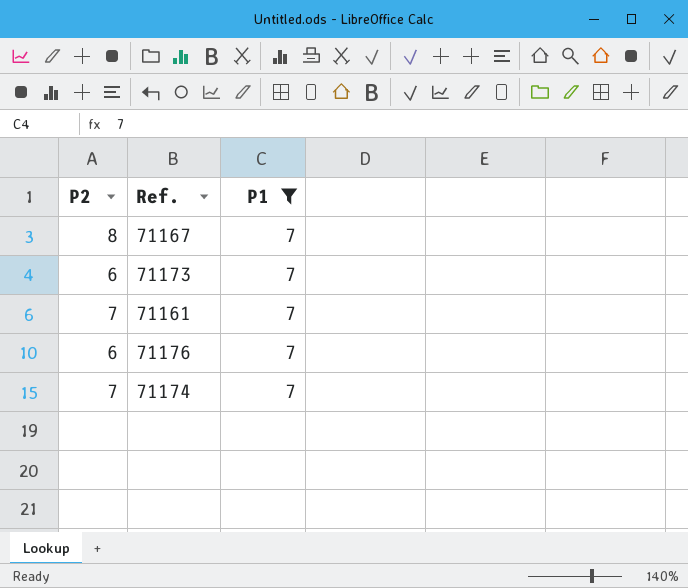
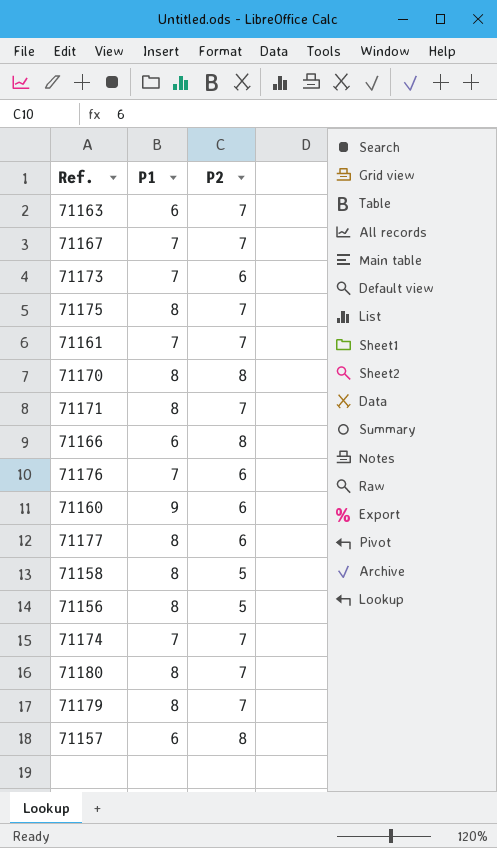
filter: P1 = 7 -> none
column P2 | position: 1 -> 3
71167 | P2: 8 -> 7

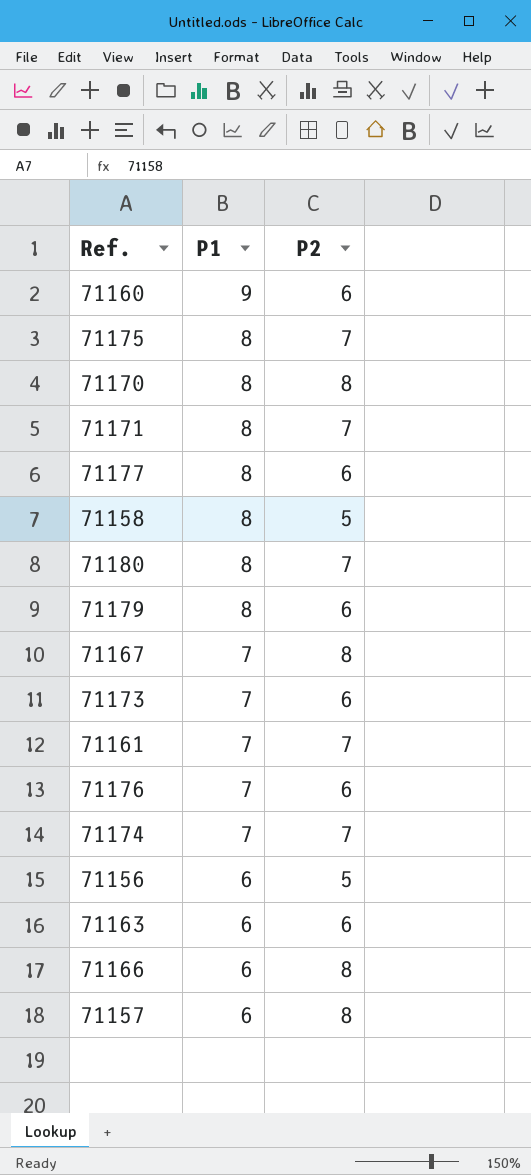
row order: none -> P1 descending
71179 | P2: 7 -> 6
71167 | P2: 7 -> 8
71156 | P1: 8 -> 6
71163 | P2: 7 -> 6

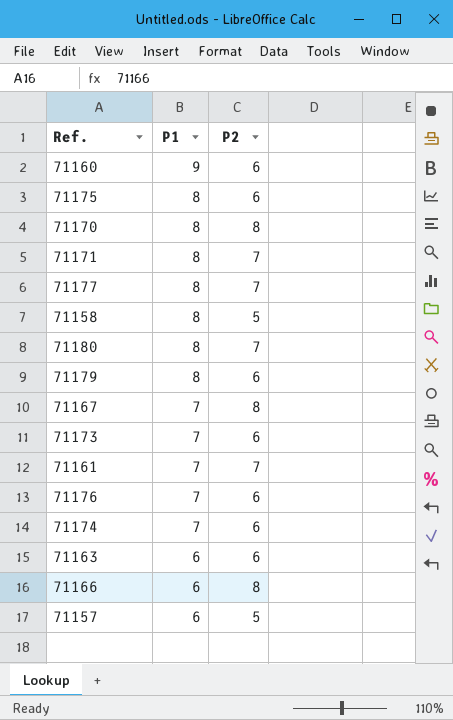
row 71156: 6 | 5 -> none
71175 | P2: 7 -> 6
71177 | P2: 6 -> 7
71174 | P2: 7 -> 6
71157 | P2: 8 -> 5

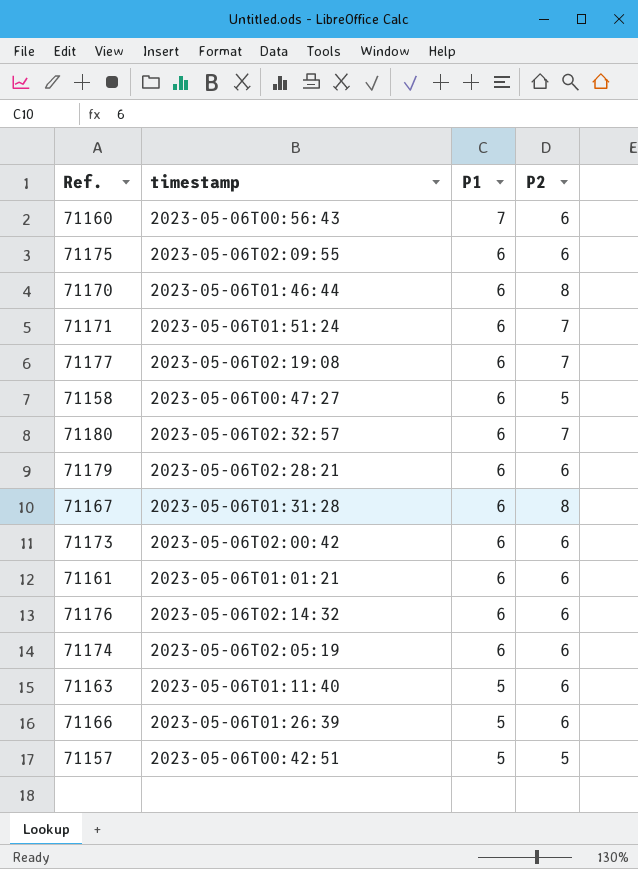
column timestamp | position: none -> 2
71160 | P1: 9 -> 7
71175 | P1: 8 -> 6
71170 | P1: 8 -> 6
71171 | P1: 8 -> 6
71177 | P1: 8 -> 6
71158 | P1: 8 -> 6
71180 | P1: 8 -> 6
71179 | P1: 8 -> 6
71167 | P1: 7 -> 6
71173 | P1: 7 -> 6
71161 | P1: 7 -> 6
71161 | P2: 7 -> 6
71176 | P1: 7 -> 6
71174 | P1: 7 -> 6
71163 | P1: 6 -> 5
71166 | P1: 6 -> 5
71166 | P2: 8 -> 6
71157 | P1: 6 -> 5

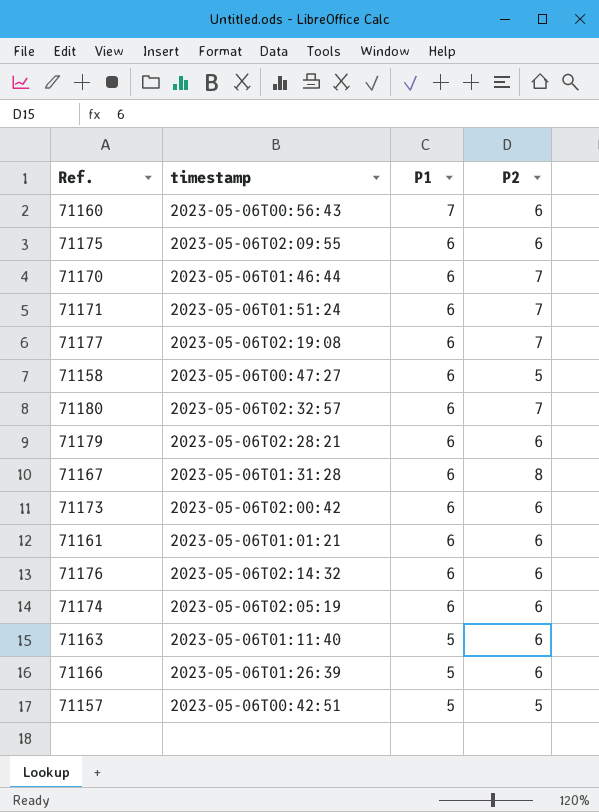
71170 | P2: 8 -> 7

